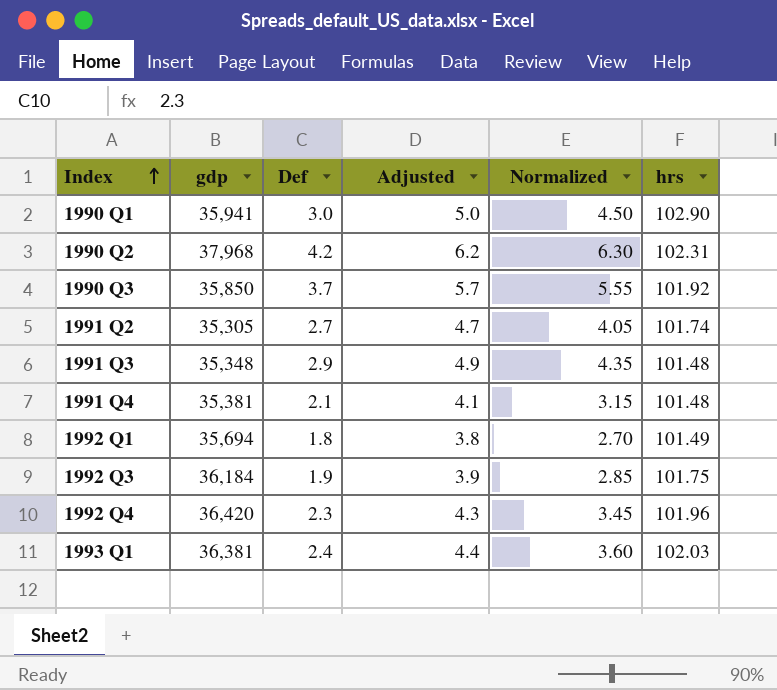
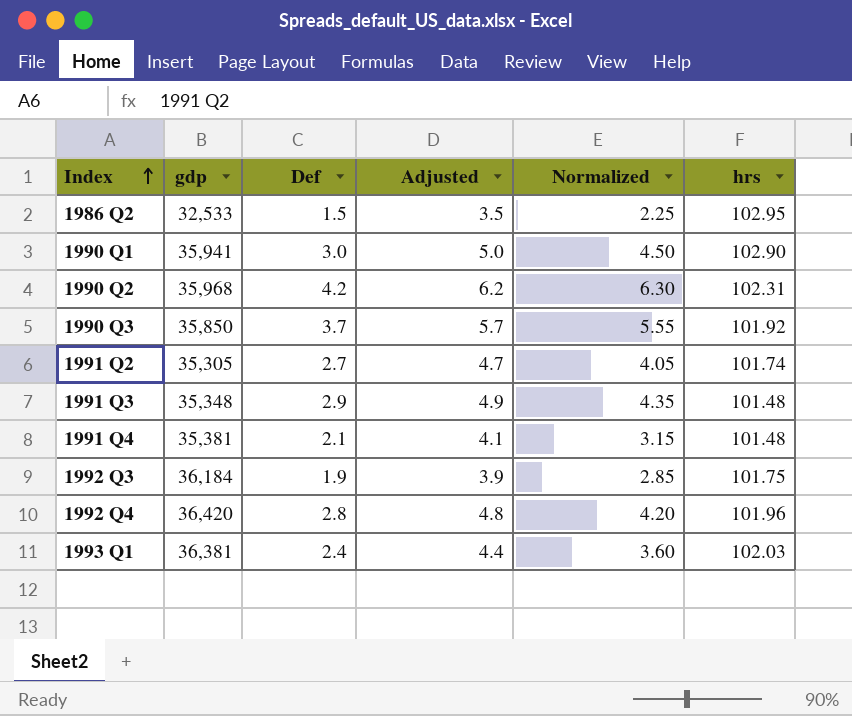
row 1992 Q1: 35,694 | 1.8 | 3.8 | 2.70 | 101.49 -> none
row 1986 Q2: none -> 32,533 | 1.5 | 3.5 | 2.25 | 102.95
1990 Q2 | gdp: 37,968 -> 35,968
1992 Q4 | Def: 2.3 -> 2.8
1992 Q4 | Adjusted: 4.3 -> 4.8
1992 Q4 | Normalized: 3.45 -> 4.20

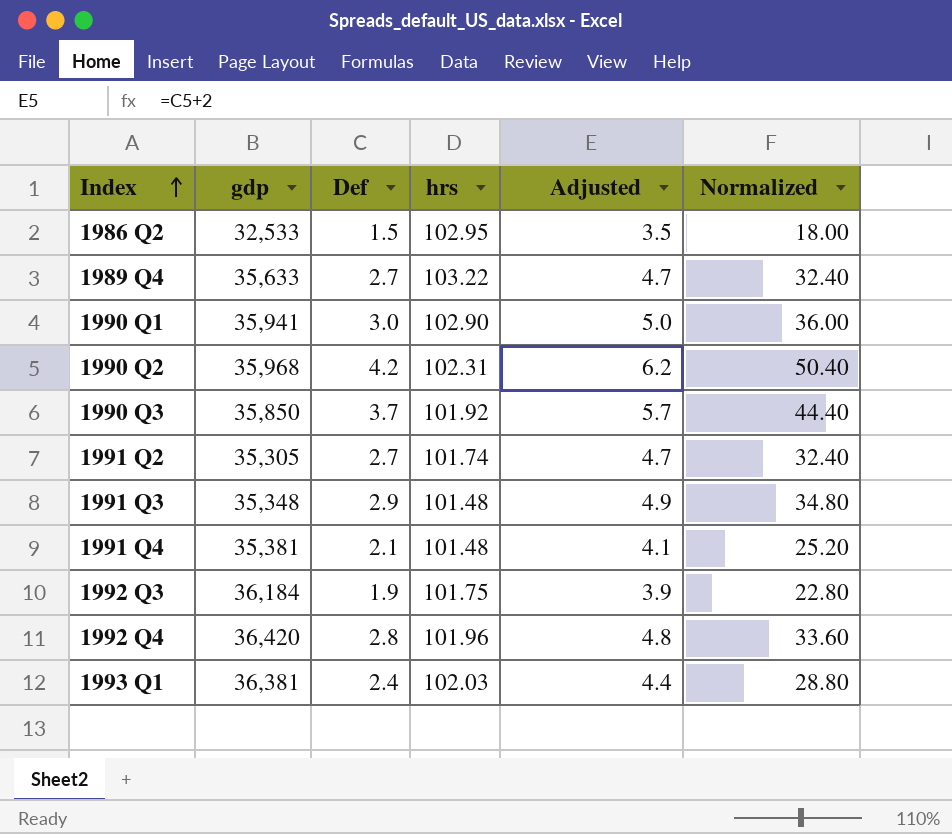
column hrs | position: 6 -> 4
column Normalized | formula: [Def] * 1.5 -> [Def] * 12
row 1989 Q4: none -> 35,633 | 2.7 | 103.22 | 4.7 | 32.40

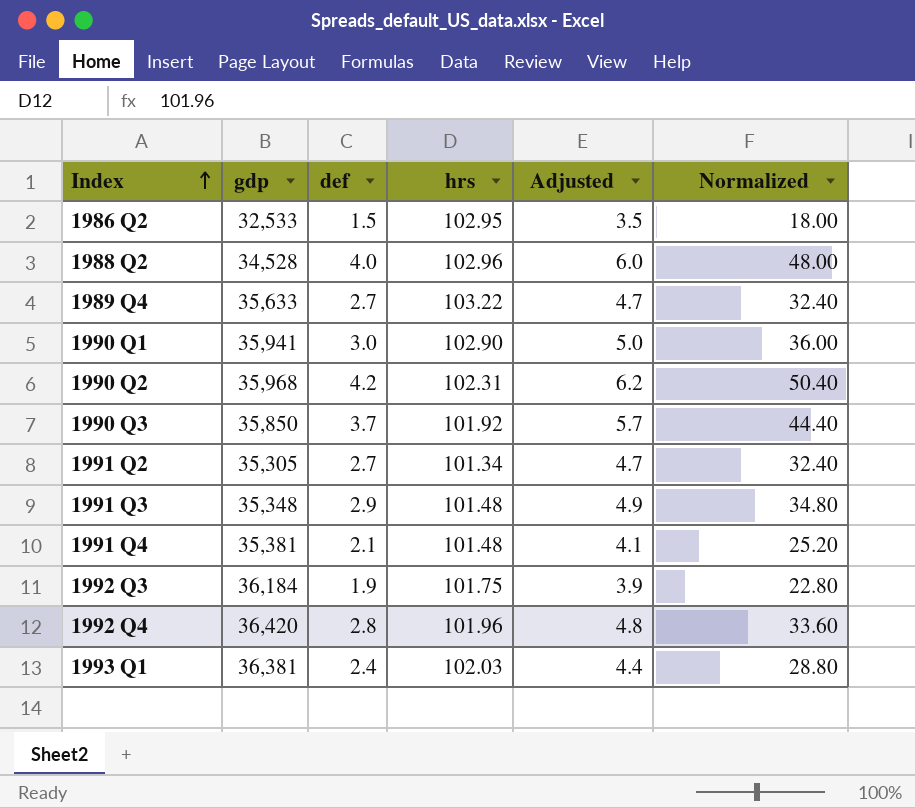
column name: Def -> def
row 1988 Q2: none -> 34,528 | 4.0 | 102.96 | 6.0 | 48.00
1991 Q2 | hrs: 101.74 -> 101.34

